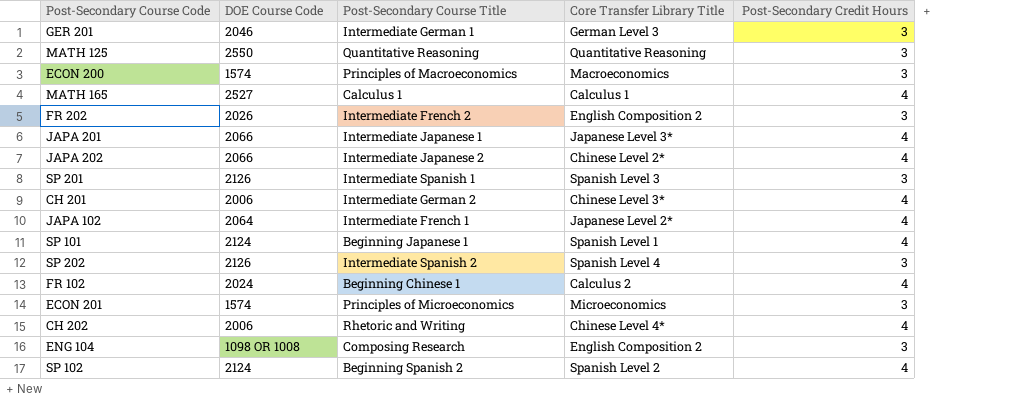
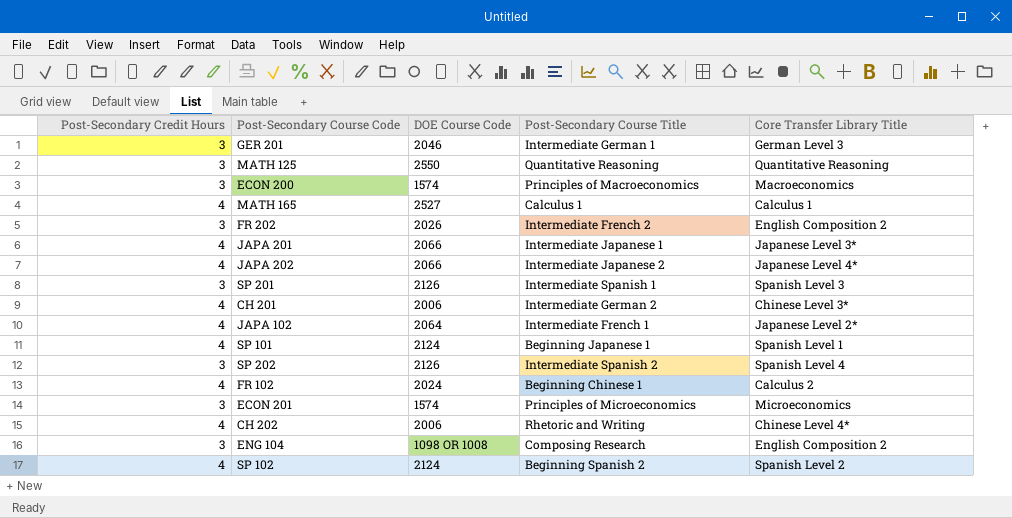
column Post-Secondary Credit Hours | position: 5 -> 1
JAPA 202 | Core Transfer Library Title: Chinese Level 2* -> Japanese Level 4*

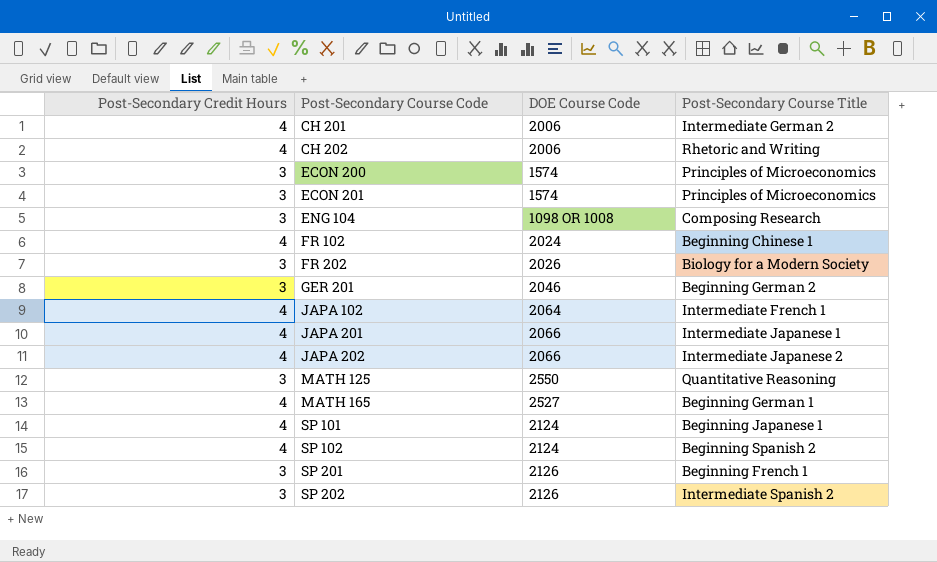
row order: none -> Post-Secondary Course Code ascending
column Core Transfer Library Title | position: 5 -> none
ECON 200 | Post-Secondary Course Title: Principles of Macroeconomics -> Principles of Microeconomics
FR 202 | Post-Secondary Course Title: Intermediate French 2 -> Biology for a Modern Society
GER 201 | Post-Secondary Course Title: Intermediate German 1 -> Beginning German 2
MATH 165 | Post-Secondary Course Title: Calculus 1 -> Beginning German 1
SP 201 | Post-Secondary Course Title: Intermediate Spanish 1 -> Beginning French 1

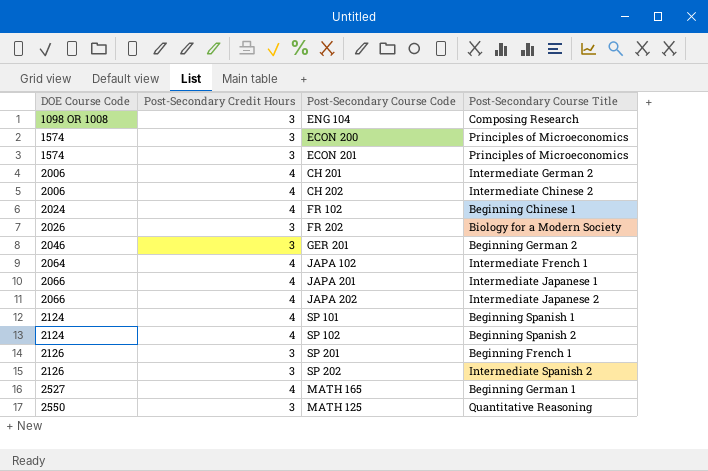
row order: Post-Secondary Course Code ascending -> DOE Course Code ascending
column DOE Course Code | position: 3 -> 1
CH 202 | Post-Secondary Course Title: Rhetoric and Writing -> Intermediate Chinese 2
SP 101 | Post-Secondary Course Title: Beginning Japanese 1 -> Beginning Spanish 1

